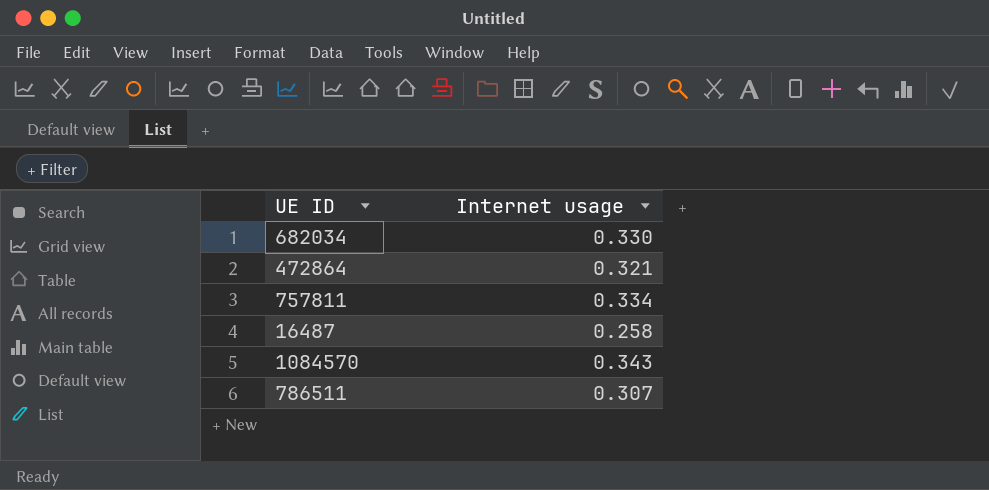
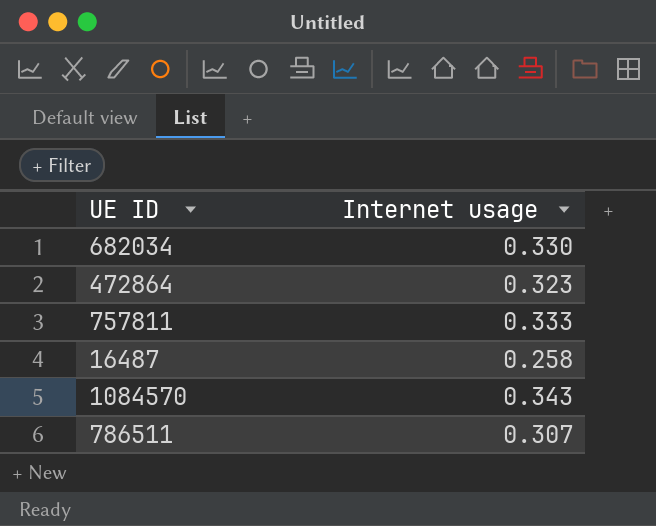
472864 | Internet usage: 0.321 -> 0.323
757811 | Internet usage: 0.334 -> 0.333

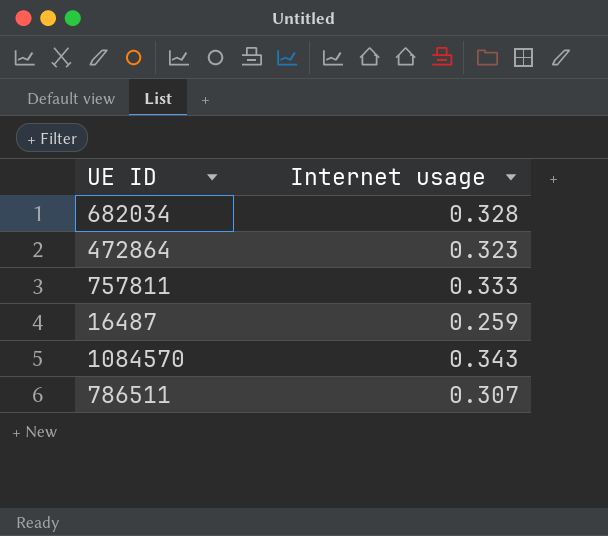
682034 | Internet usage: 0.330 -> 0.328
16487 | Internet usage: 0.258 -> 0.259

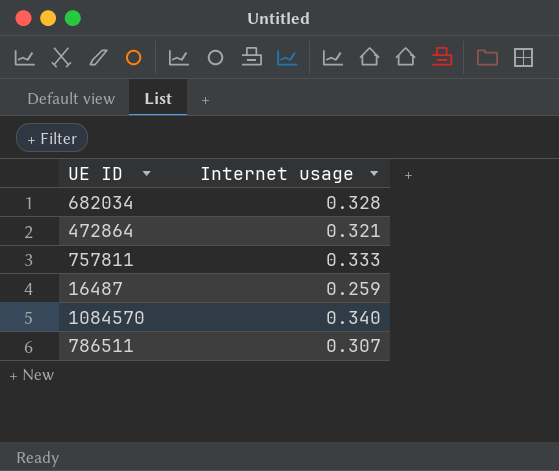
472864 | Internet usage: 0.323 -> 0.321
1084570 | Internet usage: 0.343 -> 0.340

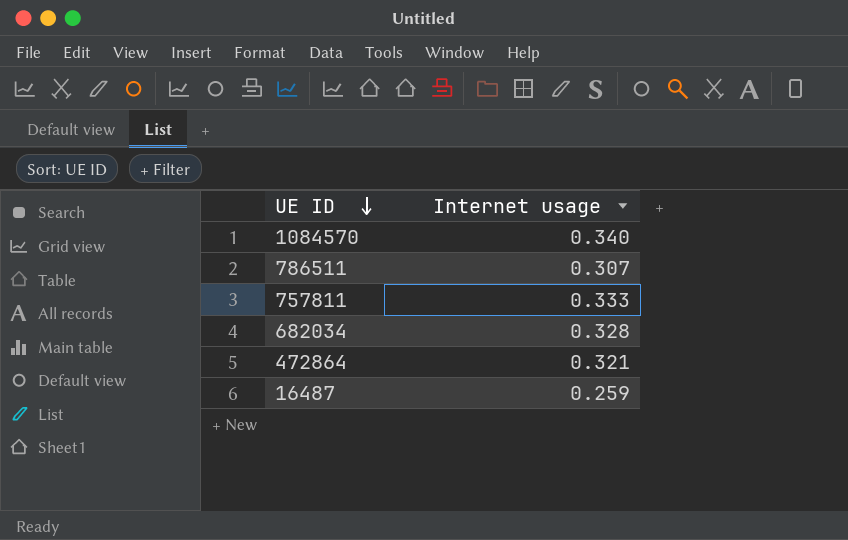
row order: none -> UE ID descending

